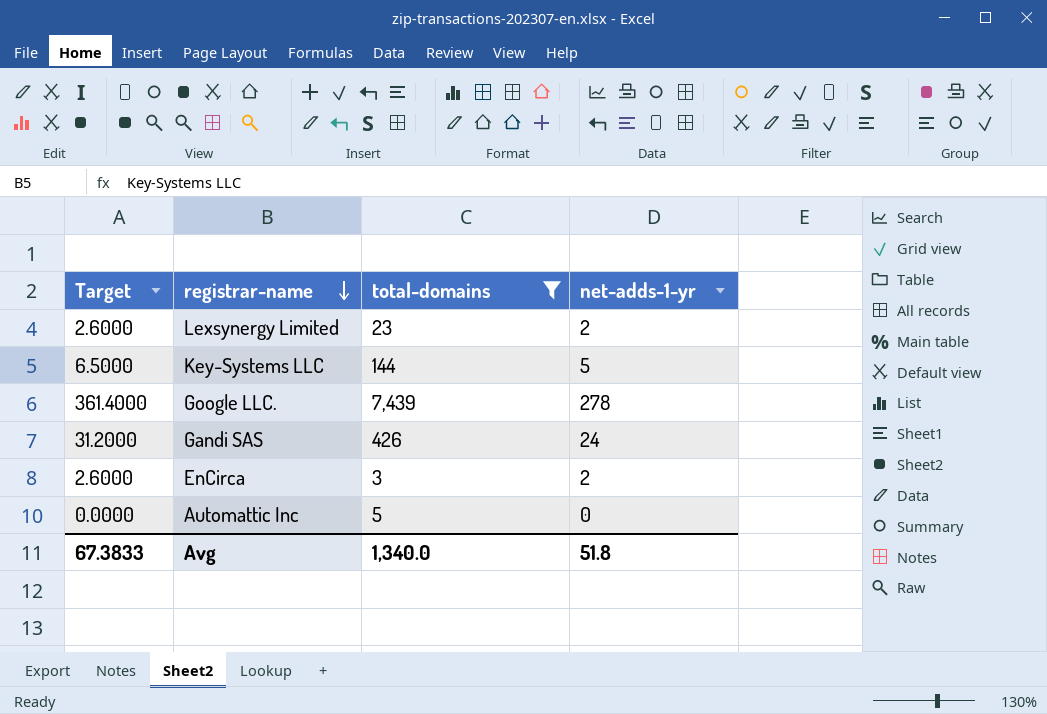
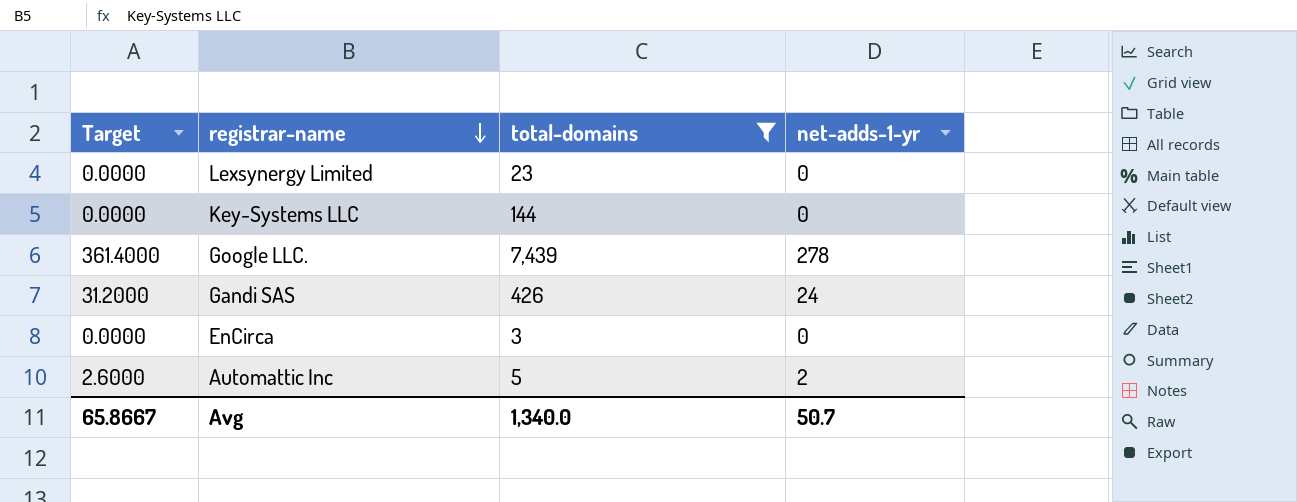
Lexsynergy Limited | Target: 2.6000 -> 0.0000
Lexsynergy Limited | net-adds-1-yr: 2 -> 0
Key-Systems LLC | Target: 6.5000 -> 0.0000
Key-Systems LLC | net-adds-1-yr: 5 -> 0
EnCirca | Target: 2.6000 -> 0.0000
EnCirca | net-adds-1-yr: 2 -> 0
Automattic Inc | Target: 0.0000 -> 2.6000
Automattic Inc | net-adds-1-yr: 0 -> 2
Avg | Target: 67.3833 -> 65.8667
Avg | net-adds-1-yr: 51.8 -> 50.7

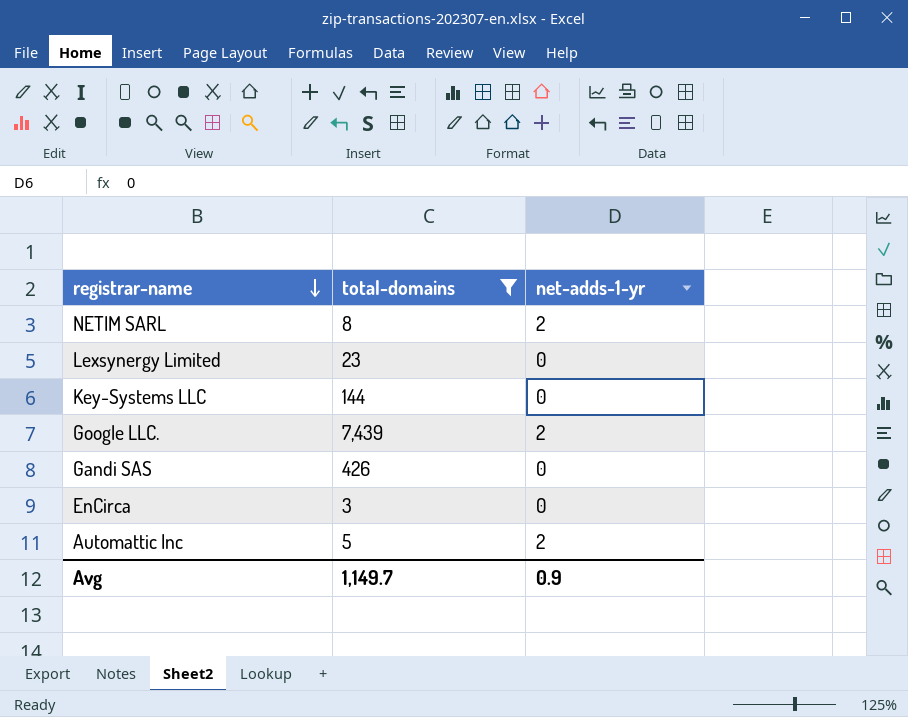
column Target | formula: [net-adds-1-yr] * 1.3 -> none
row NETIM SARL: none -> 8 | 2
Google LLC. | net-adds-1-yr: 278 -> 2
Gandi SAS | net-adds-1-yr: 24 -> 0
Avg | total-domains: 1,340.0 -> 1,149.7
Avg | net-adds-1-yr: 50.7 -> 0.9

